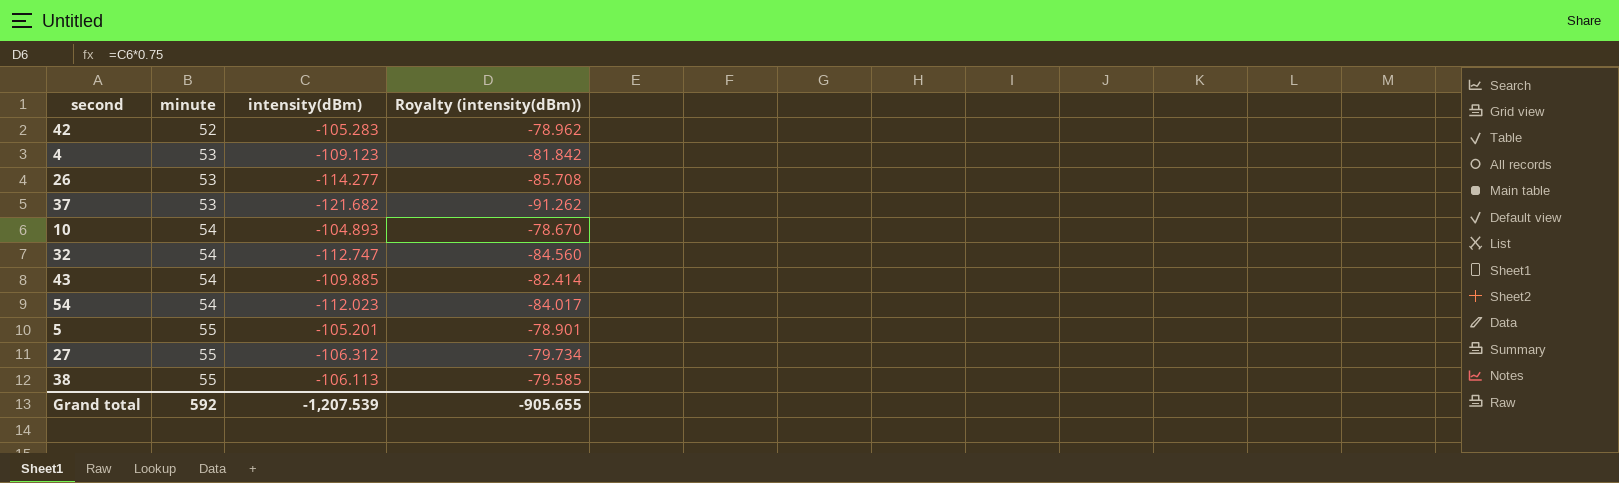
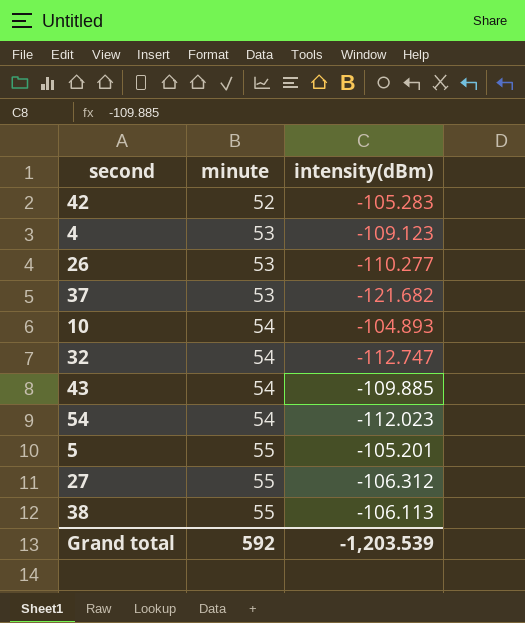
column Royalty (intensity(dBm)) | formula: [intensity(dBm)] * 0.75 -> none
26 | intensity(dBm): -114.277 -> -110.277
Grand total | intensity(dBm): -1,207.539 -> -1,203.539

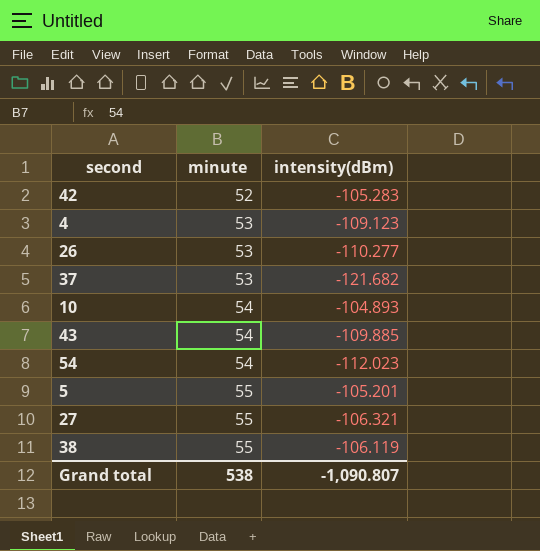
row 32: 54 | -112.747 -> none
27 | intensity(dBm): -106.312 -> -106.321
38 | intensity(dBm): -106.113 -> -106.119
Grand total | minute: 592 -> 538
Grand total | intensity(dBm): -1,203.539 -> -1,090.807

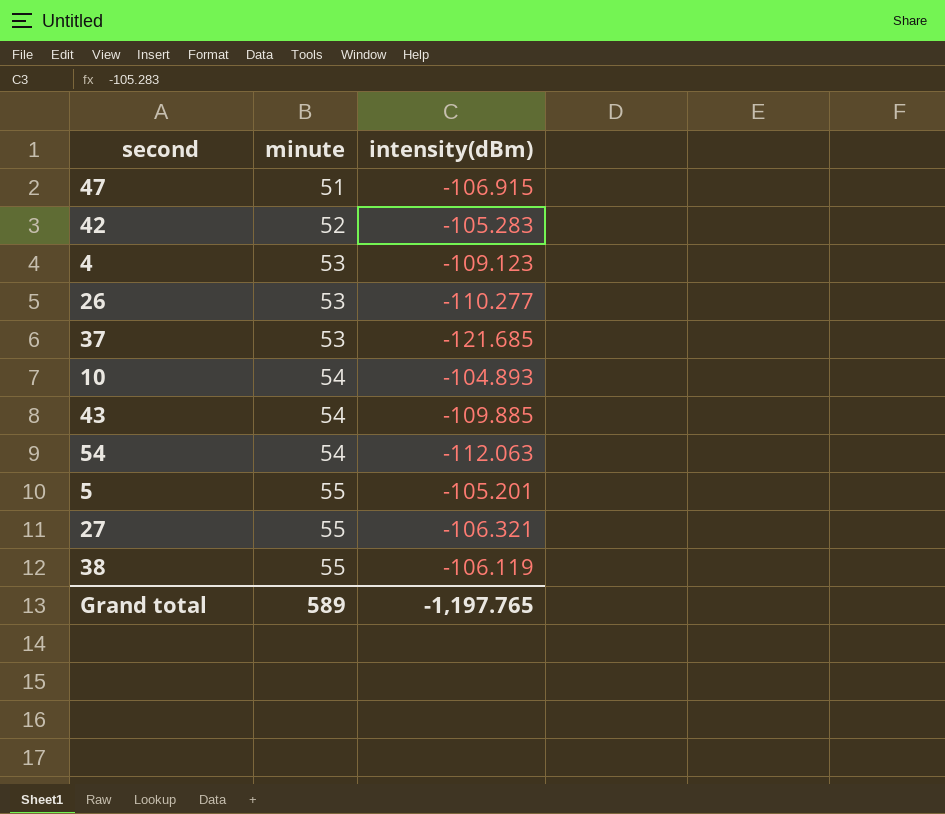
row 47: none -> 51 | -106.915
37 | intensity(dBm): -121.682 -> -121.685
54 | intensity(dBm): -112.023 -> -112.063
Grand total | minute: 538 -> 589
Grand total | intensity(dBm): -1,090.807 -> -1,197.765

